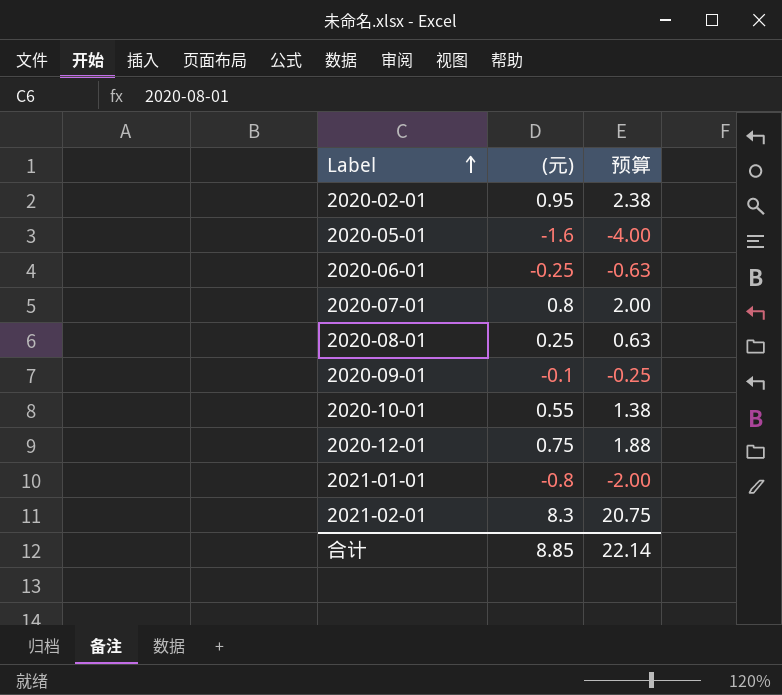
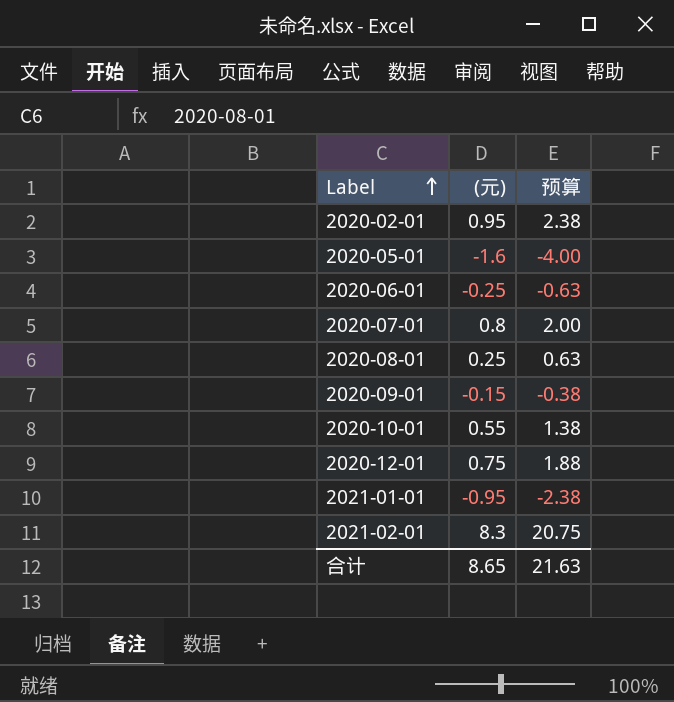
2020-09-01 | (元): -0.1 -> -0.15
2020-09-01 | 预算: -0.25 -> -0.38
2021-01-01 | (元): -0.8 -> -0.95
2021-01-01 | 预算: -2.00 -> -2.38
合计 | (元): 8.85 -> 8.65
合计 | 预算: 22.14 -> 21.63

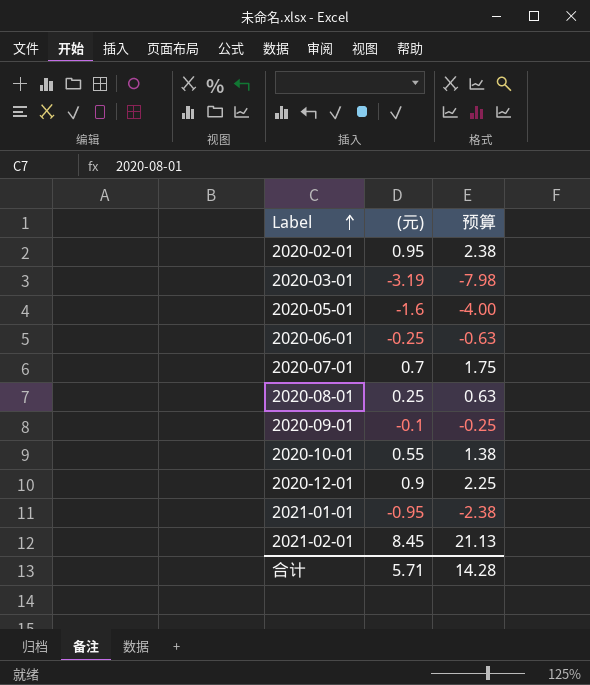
row 2020-03-01: none -> -3.19 | -7.98
2020-07-01 | (元): 0.8 -> 0.7
2020-07-01 | 预算: 2.00 -> 1.75
2020-09-01 | (元): -0.15 -> -0.1
2020-09-01 | 预算: -0.38 -> -0.25
2020-12-01 | (元): 0.75 -> 0.9
2020-12-01 | 预算: 1.88 -> 2.25
2021-02-01 | (元): 8.3 -> 8.45
2021-02-01 | 预算: 20.75 -> 21.13
合计 | (元): 8.65 -> 5.71
合计 | 预算: 21.63 -> 14.28

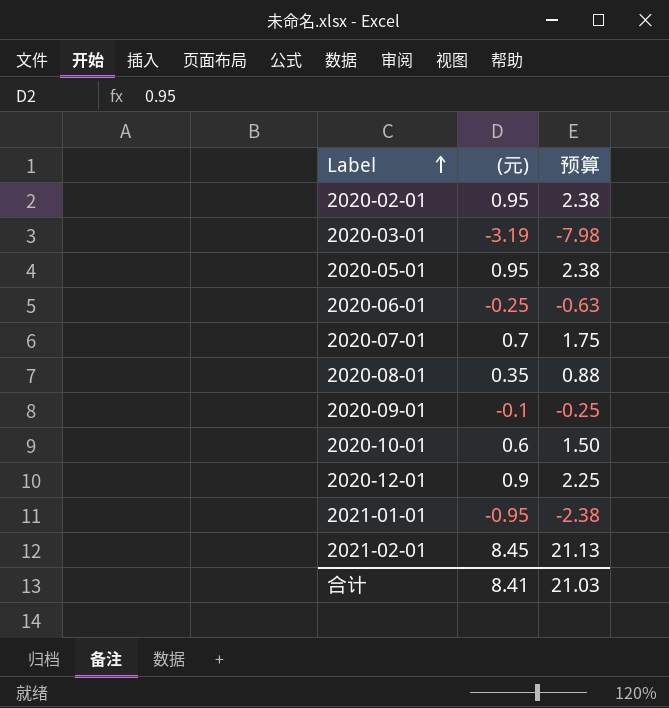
2020-05-01 | (元): -1.6 -> 0.95
2020-05-01 | 预算: -4.00 -> 2.38
2020-08-01 | (元): 0.25 -> 0.35
2020-08-01 | 预算: 0.63 -> 0.88
2020-10-01 | (元): 0.55 -> 0.6
2020-10-01 | 预算: 1.38 -> 1.50
合计 | (元): 5.71 -> 8.41
合计 | 预算: 14.28 -> 21.03

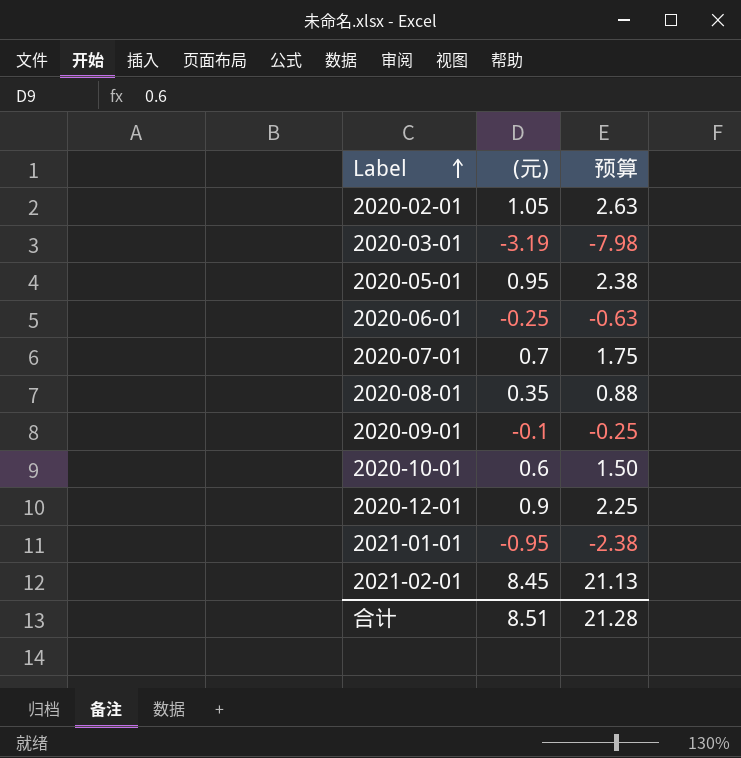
2020-02-01 | (元): 0.95 -> 1.05
2020-02-01 | 预算: 2.38 -> 2.63
合计 | (元): 8.41 -> 8.51
合计 | 预算: 21.03 -> 21.28

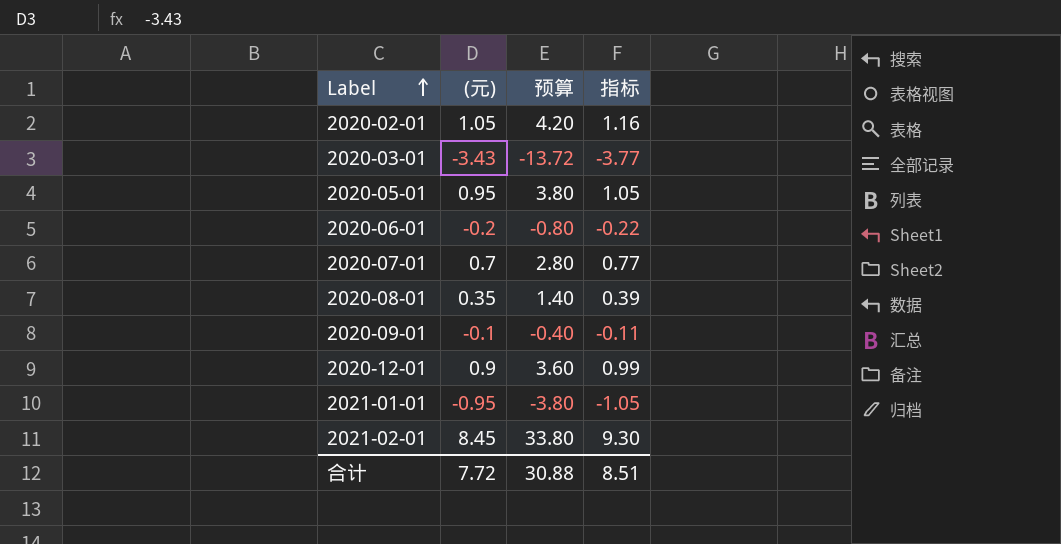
column 预算 | formula: [(元)] * 2.5 -> [(元)] * 4
column 指标 | formula: none -> [(元)] * 1.1
row 2020-10-01: 0.6 | 1.50 -> none
2020-03-01 | (元): -3.19 -> -3.43
2020-06-01 | (元): -0.25 -> -0.2
合计 | (元): 8.51 -> 7.72
合计 | 预算: 21.28 -> 30.88

